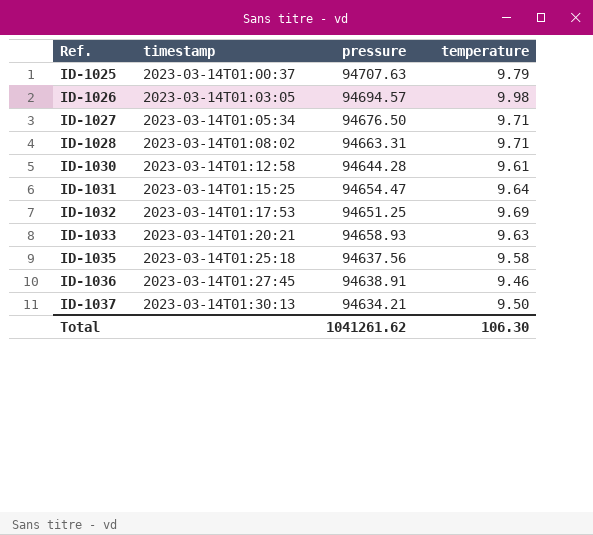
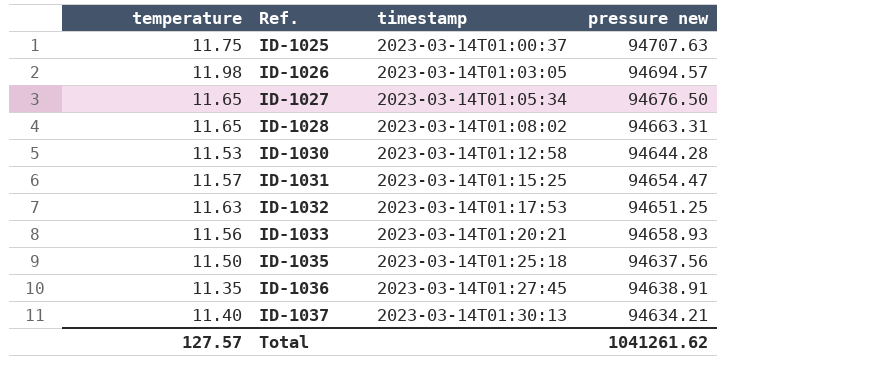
column temperature | position: 4 -> 1
column name: pressure -> pressure new
ID-1025 | temperature: 9.79 -> 11.75
ID-1026 | temperature: 9.98 -> 11.98
ID-1027 | temperature: 9.71 -> 11.65
ID-1028 | temperature: 9.71 -> 11.65
ID-1030 | temperature: 9.61 -> 11.53
ID-1031 | temperature: 9.64 -> 11.57
ID-1032 | temperature: 9.69 -> 11.63
ID-1033 | temperature: 9.63 -> 11.56
ID-1035 | temperature: 9.58 -> 11.50
ID-1036 | temperature: 9.46 -> 11.35
ID-1037 | temperature: 9.50 -> 11.40
Total | temperature: 106.30 -> 127.57

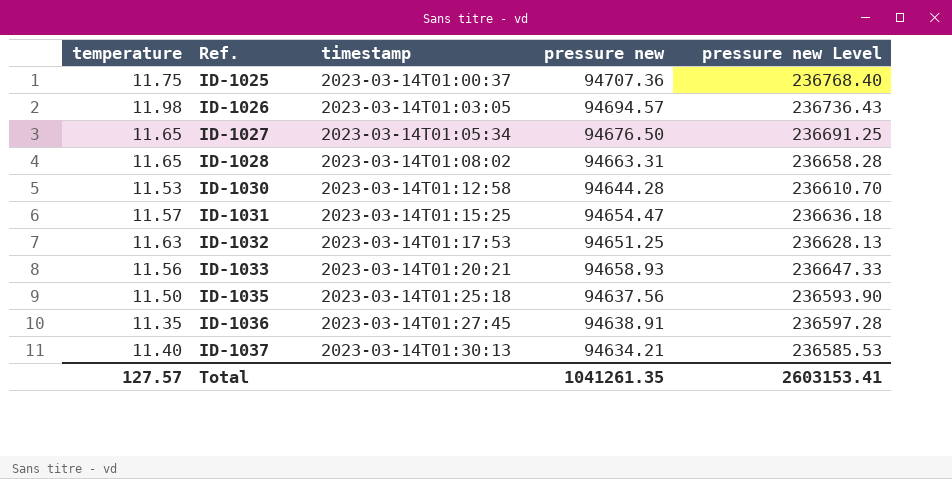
column pressure new Level | formula: none -> [pressure new] * 2.5
ID-1025 | pressure new: 94707.63 -> 94707.36
Total | pressure new: 1041261.62 -> 1041261.35

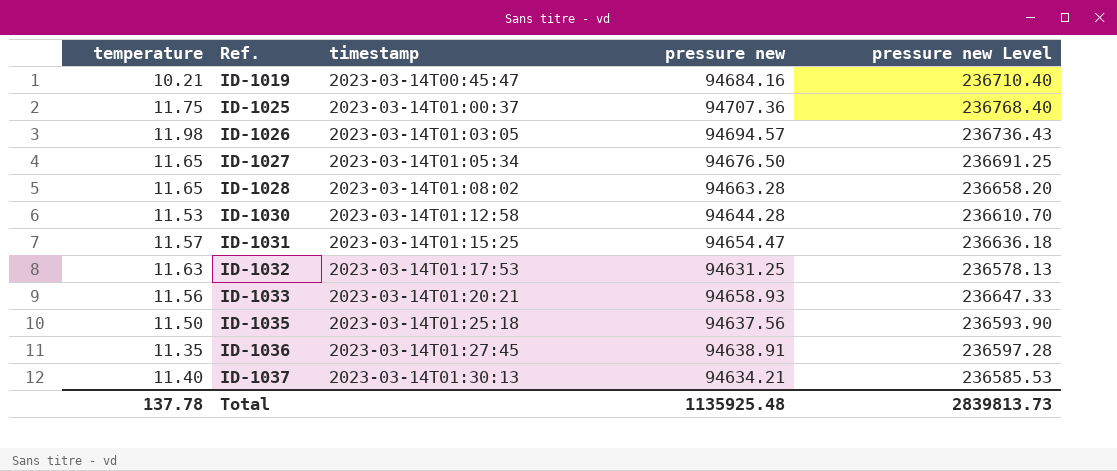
row ID-1019: none -> 10.21 | 2023-03-14T00:45:47 | 94684.16 | 236710.40
ID-1028 | pressure new: 94663.31 -> 94663.28
ID-1028 | pressure new Level: 236658.28 -> 236658.20
ID-1032 | pressure new: 94651.25 -> 94631.25
ID-1032 | pressure new Level: 236628.13 -> 236578.13
Total | temperature: 127.57 -> 137.78
Total | pressure new: 1041261.35 -> 1135925.48
Total | pressure new Level: 2603153.41 -> 2839813.73

